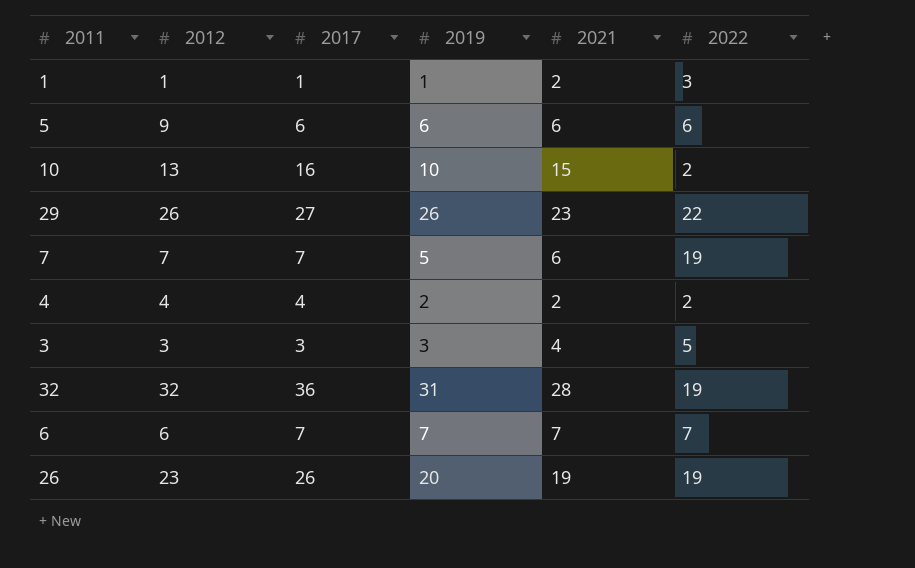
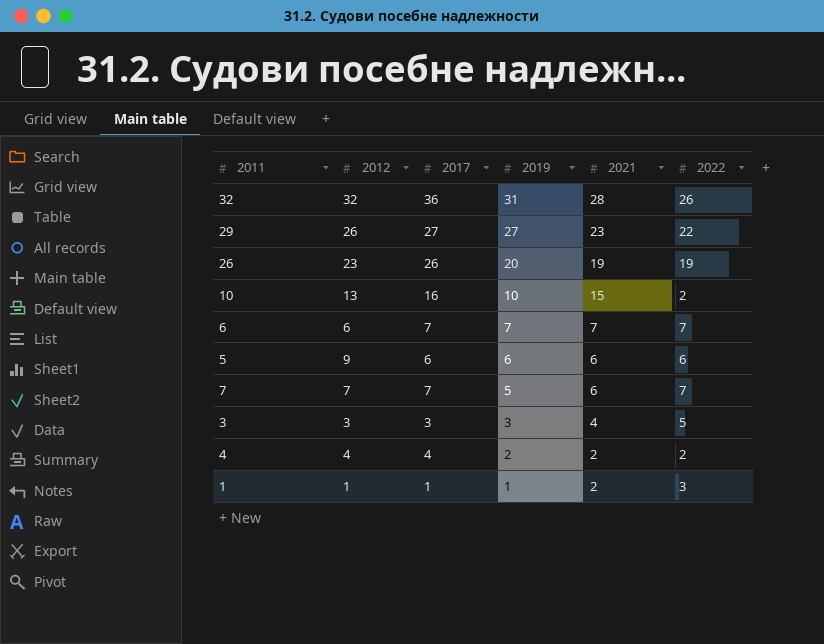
row order: none -> 2019 descending
32 | 2022: 19 -> 26
29 | 2019: 26 -> 27
7 | 2022: 19 -> 7

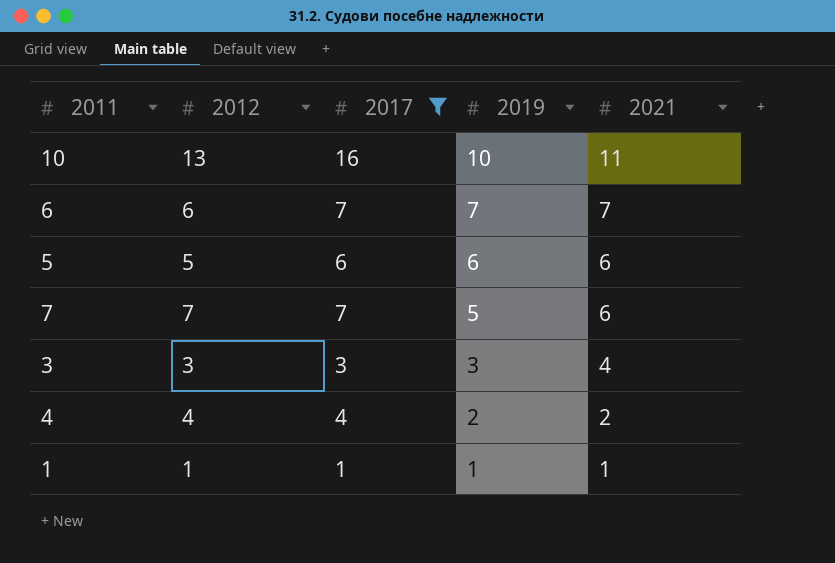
filter: none -> 2017 <= 16
column 2022 | position: 6 -> none
10 | 2021: 15 -> 11
5 | 2012: 9 -> 5
1 | 2021: 2 -> 1

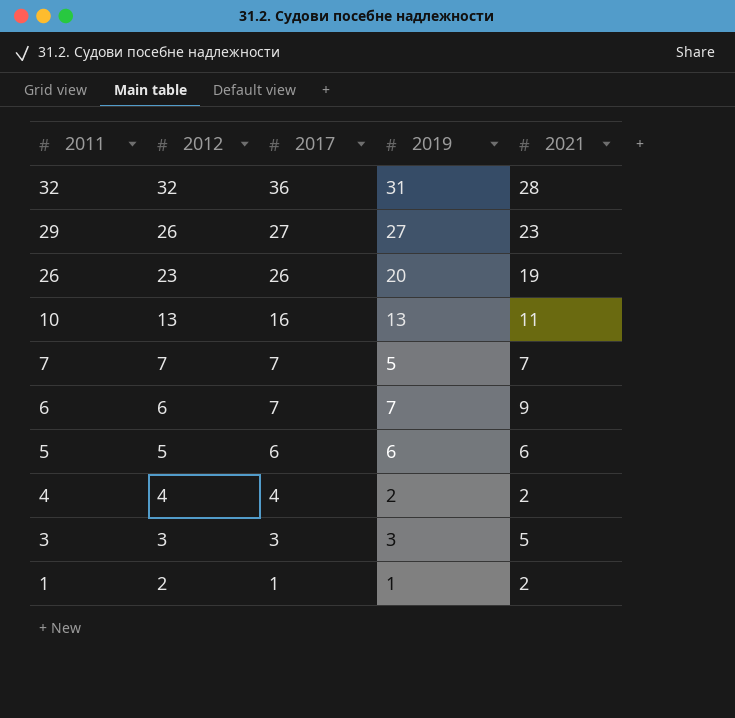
filter: 2017 <= 16 -> none
row order: 2019 descending -> 2011 descending
10 | 2019: 10 -> 13
7 | 2021: 6 -> 7
6 | 2021: 7 -> 9
3 | 2021: 4 -> 5
1 | 2012: 1 -> 2
1 | 2021: 1 -> 2

